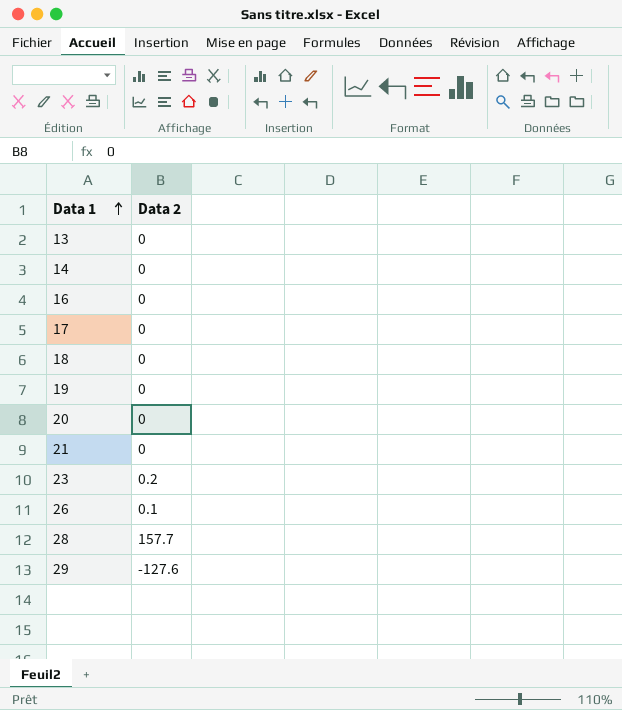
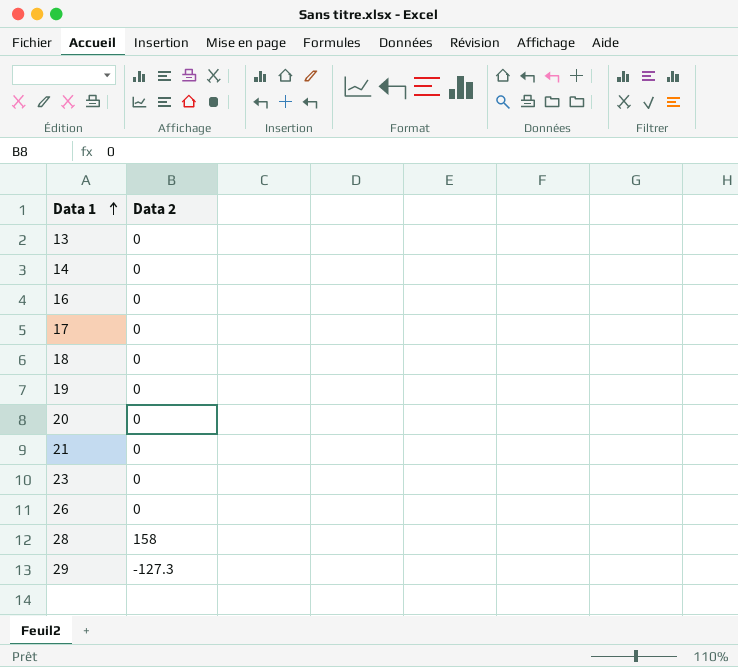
23 | Data 2: 0.2 -> 0
26 | Data 2: 0.1 -> 0
28 | Data 2: 157.7 -> 158
29 | Data 2: -127.6 -> -127.3

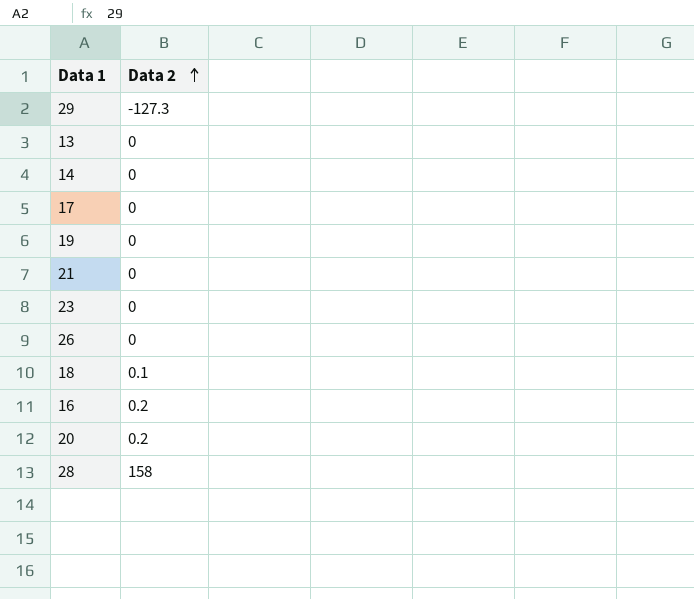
row order: Data 1 ascending -> Data 2 ascending
18 | Data 2: 0 -> 0.1
16 | Data 2: 0 -> 0.2
20 | Data 2: 0 -> 0.2

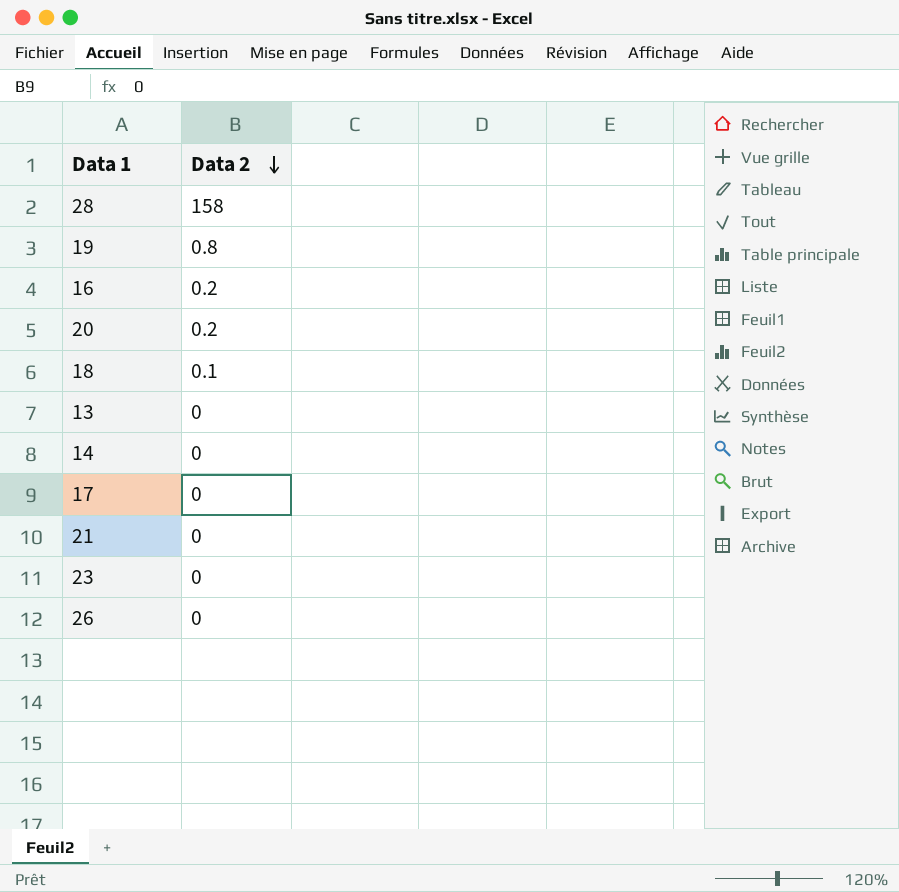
row order: Data 2 ascending -> Data 2 descending
row 29: -127.3 -> none
19 | Data 2: 0 -> 0.8

